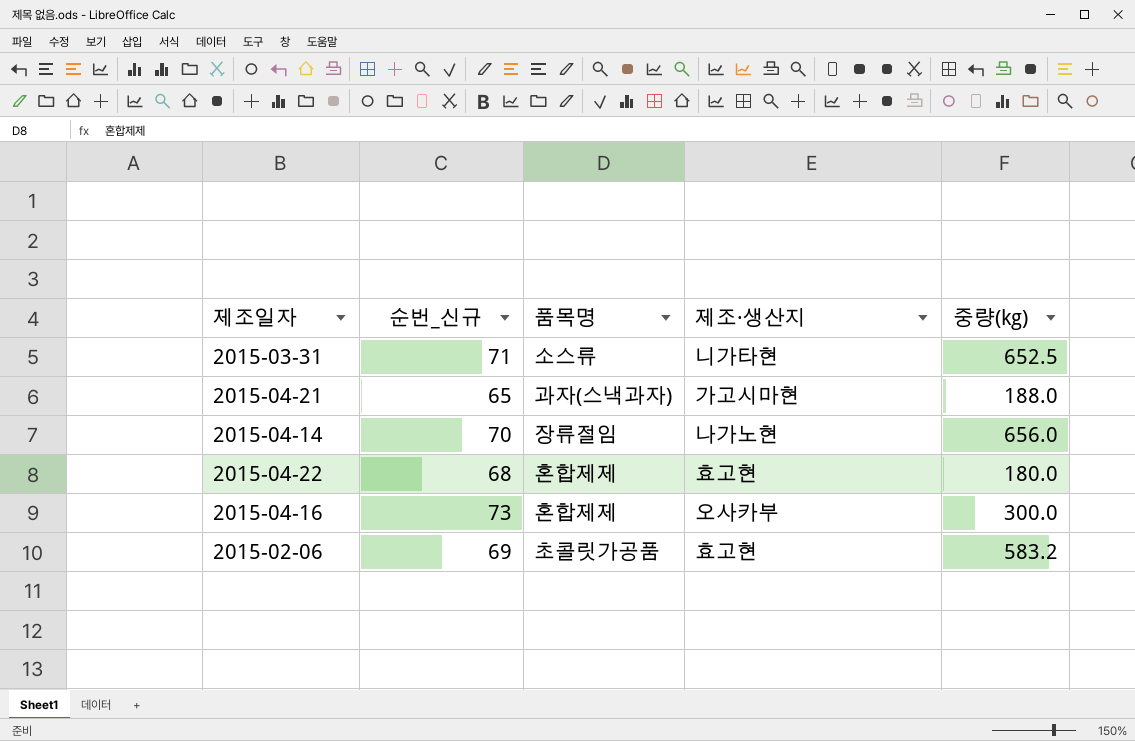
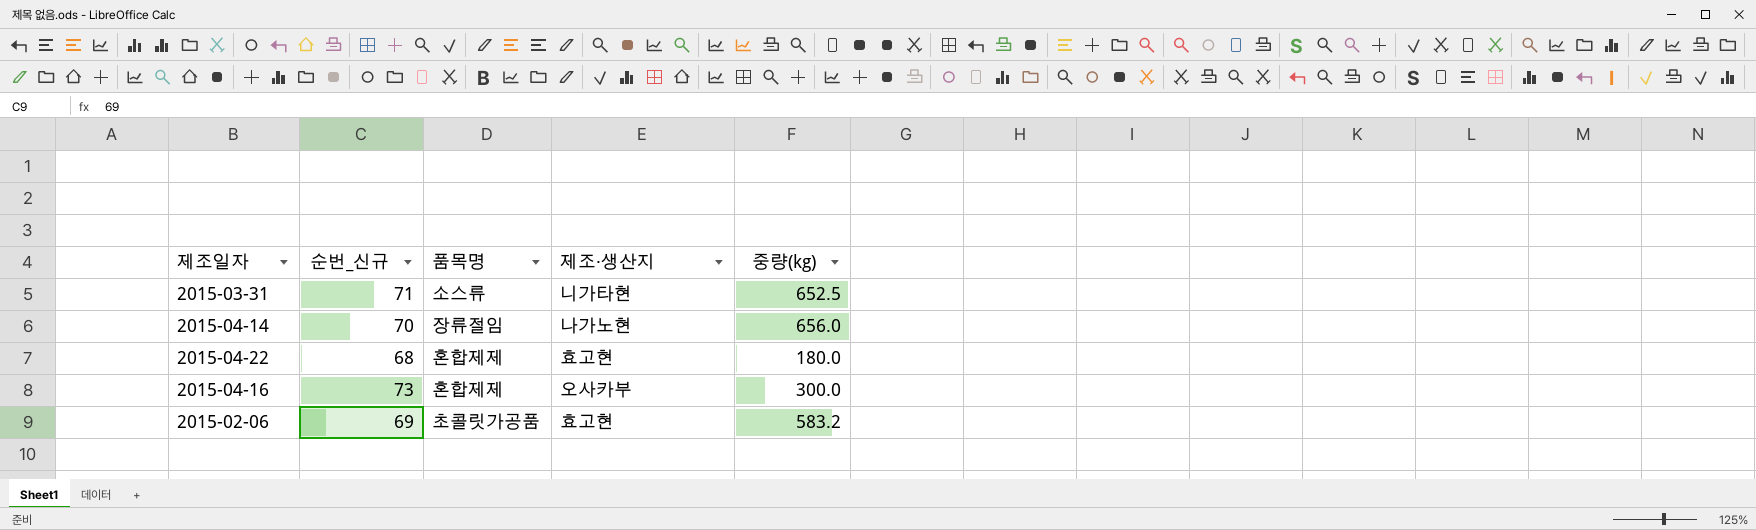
row 2015-04-21: 65 | 과자(스낵과자) | 가고시마현 | 188.0 -> none

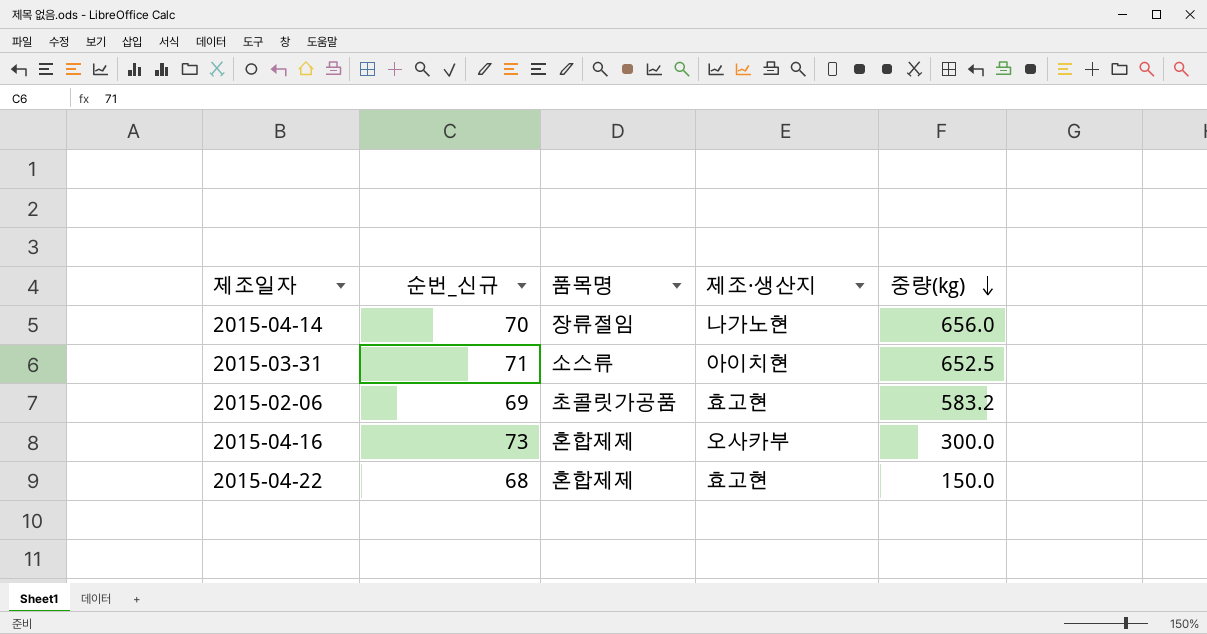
row order: none -> 중량(kg) descending
2015-03-31 | 제조·생산지: 니가타현 -> 아이치현
2015-04-22 | 중량(kg): 180.0 -> 150.0

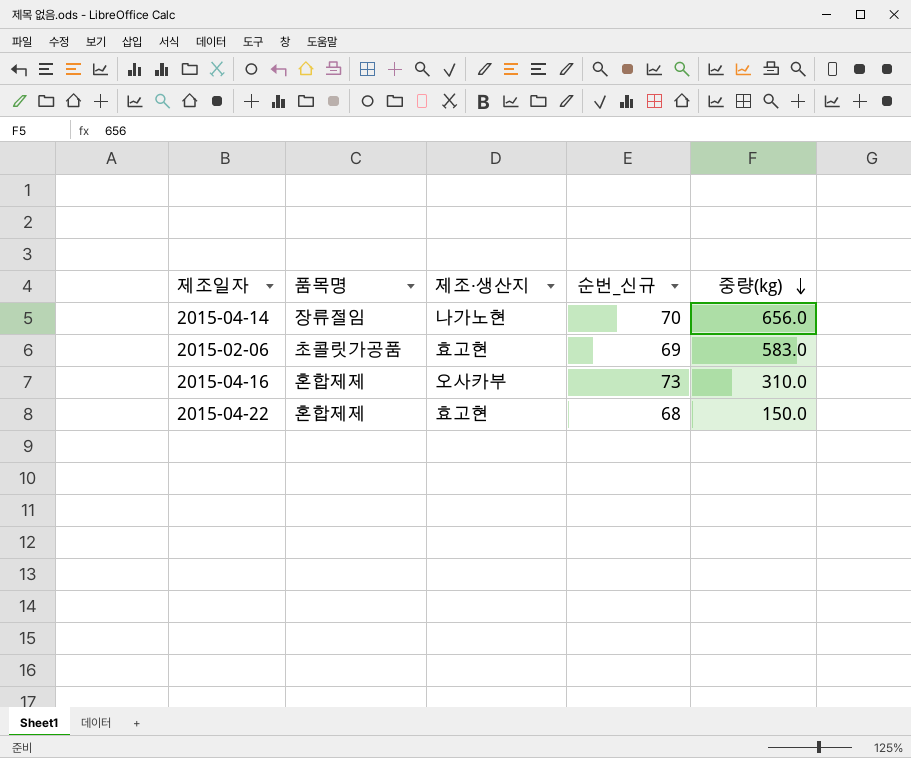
column 순번_신규 | position: 2 -> 4
row 2015-03-31: 71 | 소스류 | 아이치현 | 652.5 -> none
2015-02-06 | 중량(kg): 583.2 -> 583.0
2015-04-16 | 중량(kg): 300.0 -> 310.0

